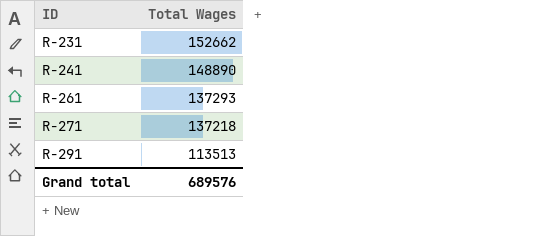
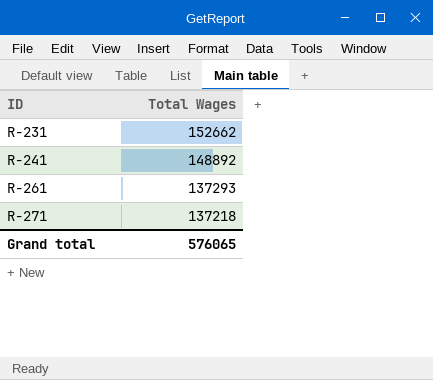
row R-291: 113513 -> none
R-241 | Total Wages: 148890 -> 148892
Grand total | Total Wages: 689576 -> 576065

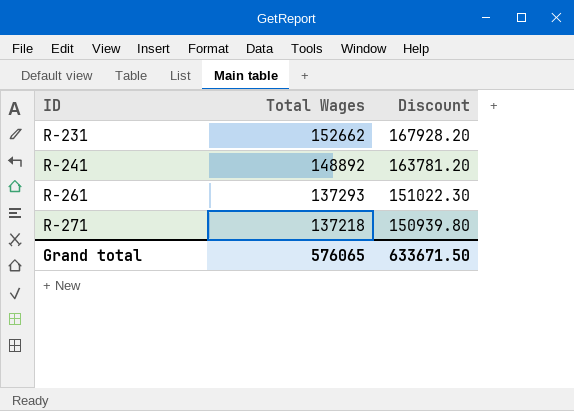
column Discount | formula: none -> [Total Wages] * 1.1

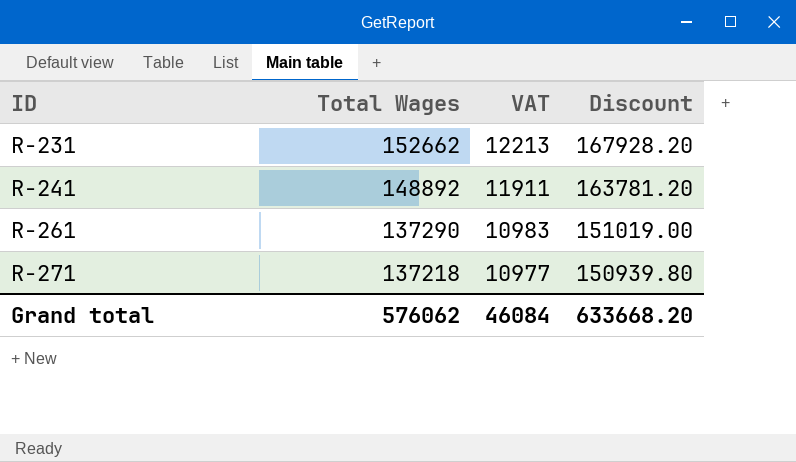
column VAT | formula: none -> [Total Wages] * 0.08
R-261 | Total Wages: 137293 -> 137290
R-261 | Discount: 151022.30 -> 151019.00
Grand total | Total Wages: 576065 -> 576062
Grand total | Discount: 633671.50 -> 633668.20

